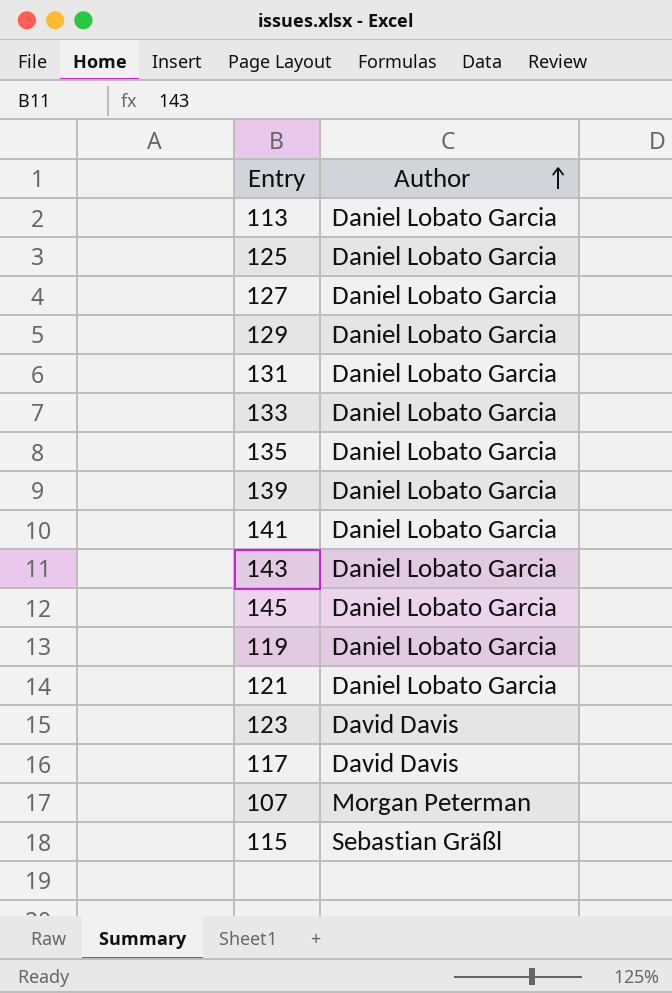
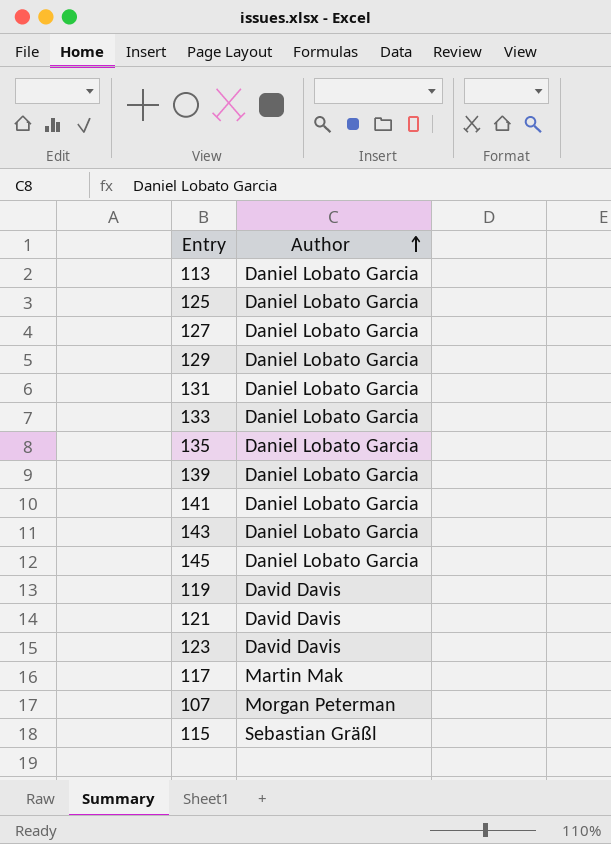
119 | Author: Daniel Lobato Garcia -> David Davis
121 | Author: Daniel Lobato Garcia -> David Davis
117 | Author: David Davis -> Martin Mak

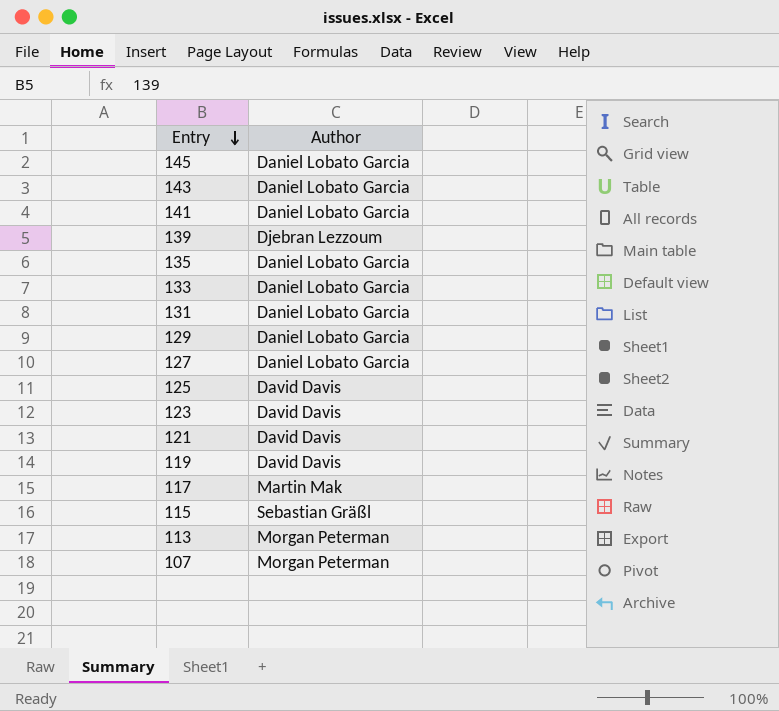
row order: Author ascending -> Entry descending
139 | Author: Daniel Lobato Garcia -> Djebran Lezzoum
125 | Author: Daniel Lobato Garcia -> David Davis
113 | Author: Daniel Lobato Garcia -> Morgan Peterman

